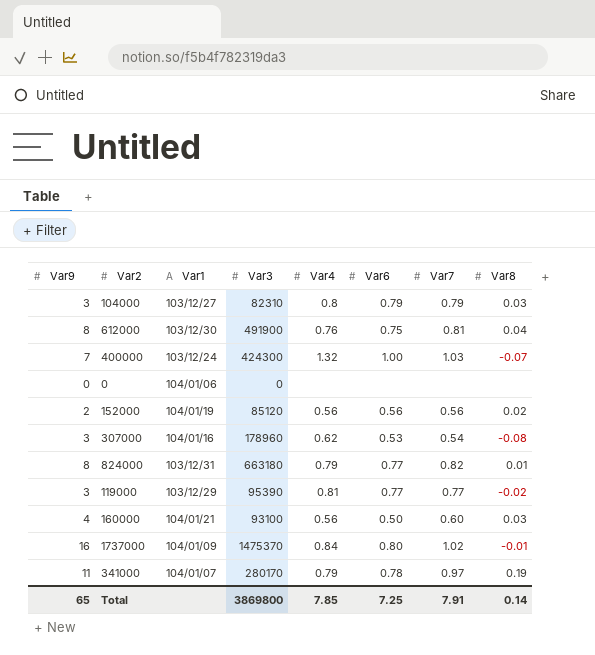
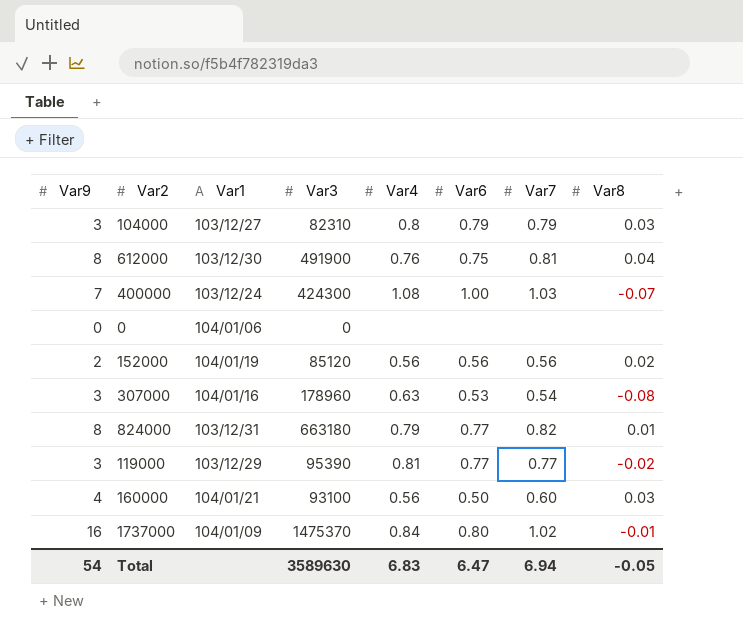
row 341000: 11 | 104/01/07 | 280170 | 0.79 | 0.78 | 0.97 | 0.19 -> none
400000 | Var4: 1.32 -> 1.08
307000 | Var4: 0.62 -> 0.63
Total | Var9: 65 -> 54
Total | Var3: 3869800 -> 3589630
Total | Var4: 7.85 -> 6.83
Total | Var6: 7.25 -> 6.47
Total | Var7: 7.91 -> 6.94
Total | Var8: 0.14 -> -0.05

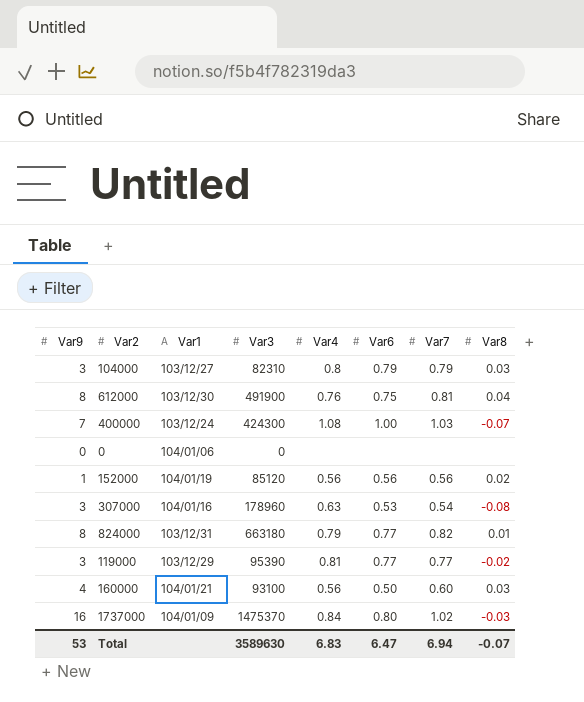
152000 | Var9: 2 -> 1
1737000 | Var8: -0.01 -> -0.03
Total | Var9: 54 -> 53
Total | Var8: -0.05 -> -0.07

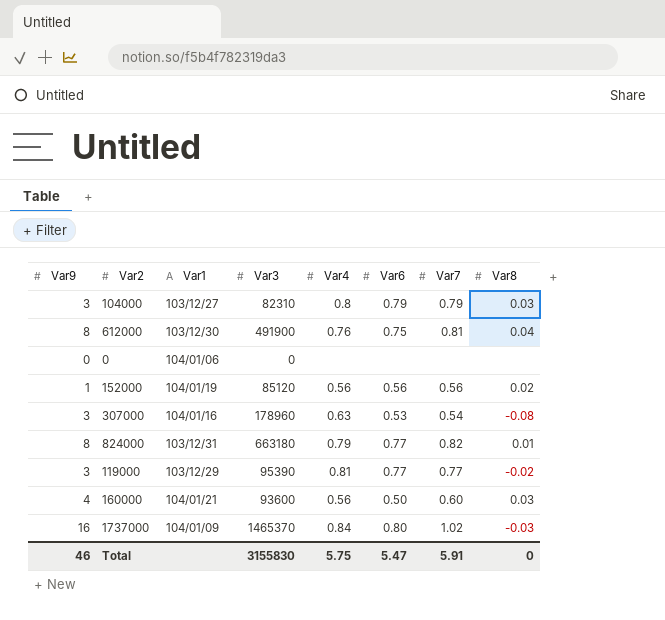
row 400000: 7 | 103/12/24 | 424300 | 1.08 | 1.00 | 1.03 | -0.07 -> none
160000 | Var3: 93100 -> 93600
1737000 | Var3: 1475370 -> 1465370
Total | Var9: 53 -> 46
Total | Var3: 3589630 -> 3155830
Total | Var4: 6.83 -> 5.75
Total | Var6: 6.47 -> 5.47
Total | Var7: 6.94 -> 5.91
Total | Var8: -0.07 -> 0

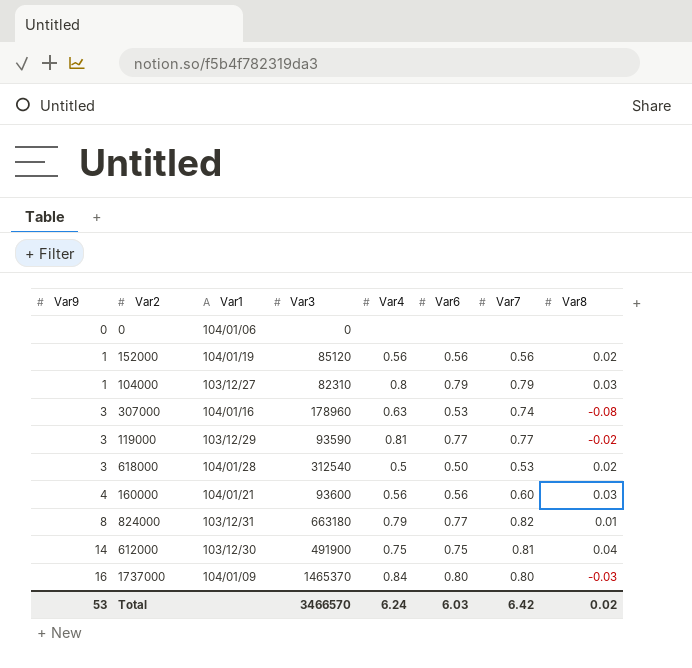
row order: none -> Var9 ascending
104000 | Var9: 3 -> 1
307000 | Var7: 0.54 -> 0.74
119000 | Var3: 95390 -> 93590
row 618000: none -> 3 | 104/01/28 | 312540 | 0.5 | 0.50 | 0.53 | 0.02
160000 | Var6: 0.50 -> 0.56
612000 | Var9: 8 -> 14
612000 | Var4: 0.76 -> 0.75
1737000 | Var7: 1.02 -> 0.80
Total | Var9: 46 -> 53
Total | Var3: 3155830 -> 3466570
Total | Var4: 5.75 -> 6.24
Total | Var6: 5.47 -> 6.03
Total | Var7: 5.91 -> 6.42
Total | Var8: 0 -> 0.02

